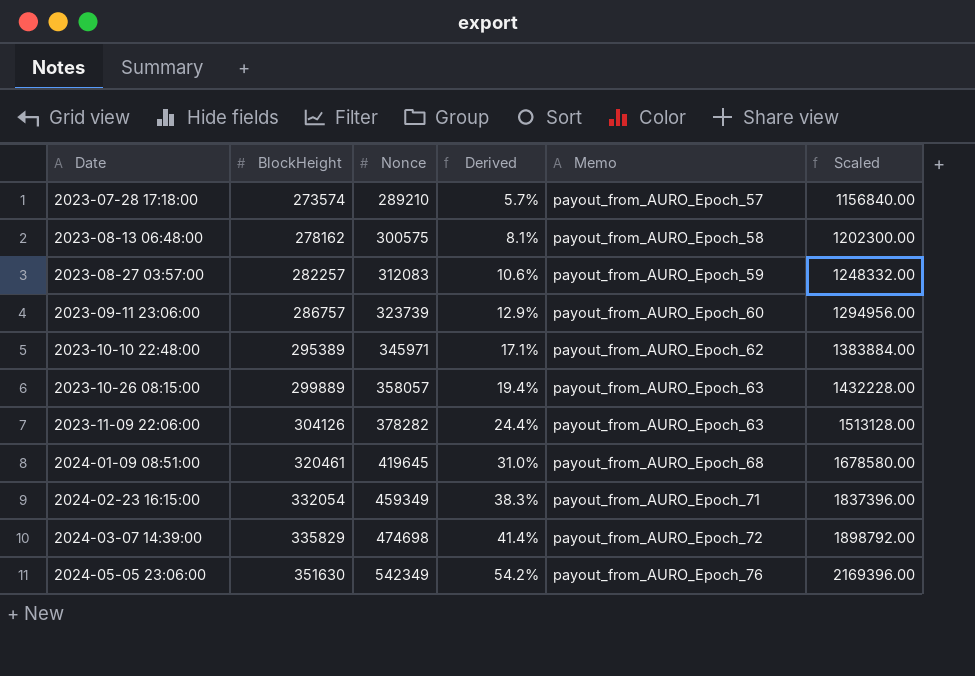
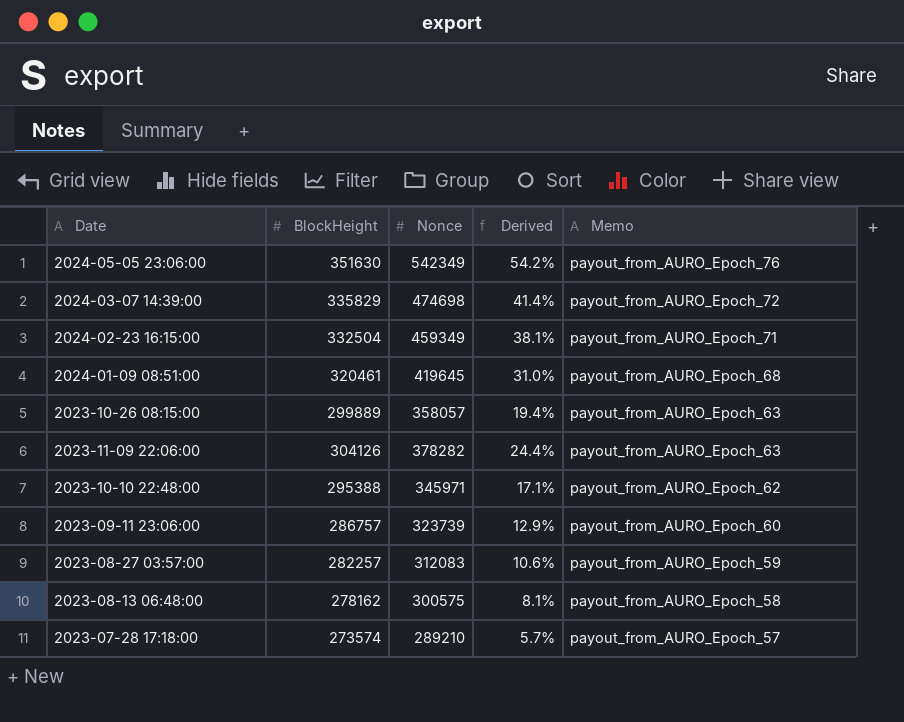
row order: Date ascending -> Memo descending
column Scaled | formula: [Nonce] * 4 -> none
2024-02-23 16:15:00 | BlockHeight: 332054 -> 332504
2024-02-23 16:15:00 | Derived: 38.3% -> 38.1%
2023-10-10 22:48:00 | BlockHeight: 295389 -> 295388

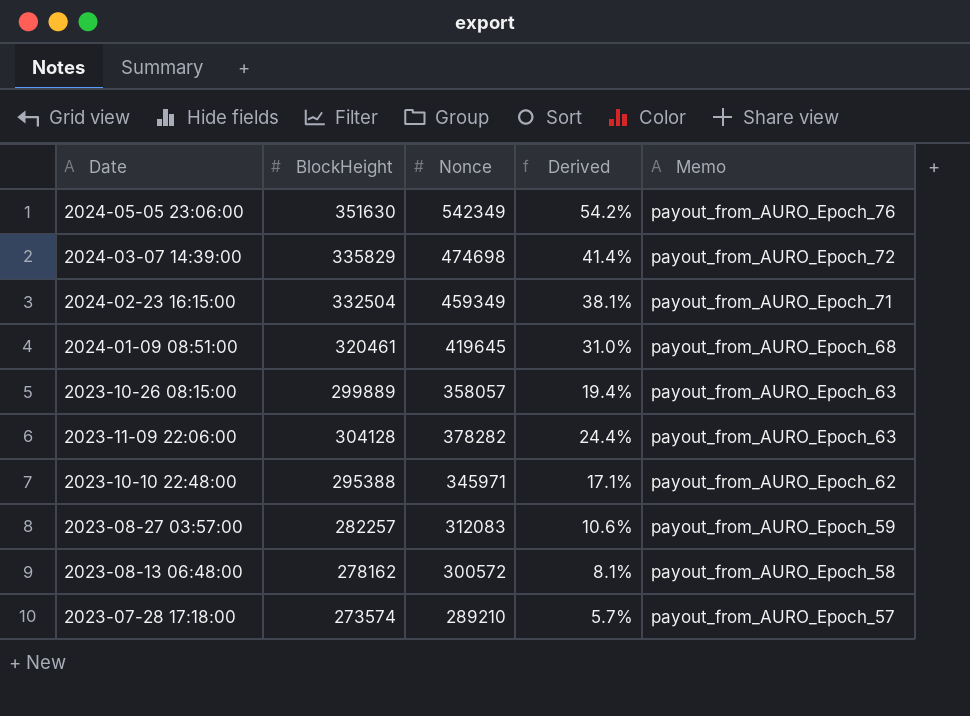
row 2023-09-11 23:06:00: 286757 | 323739 | 12.9% | payout_from_AURO_Epoch_60 -> none
2023-11-09 22:06:00 | BlockHeight: 304126 -> 304128
2023-08-13 06:48:00 | Nonce: 300575 -> 300572

